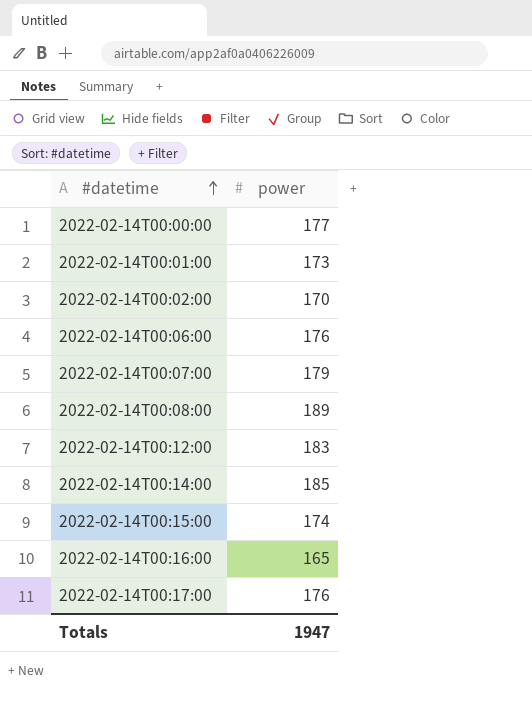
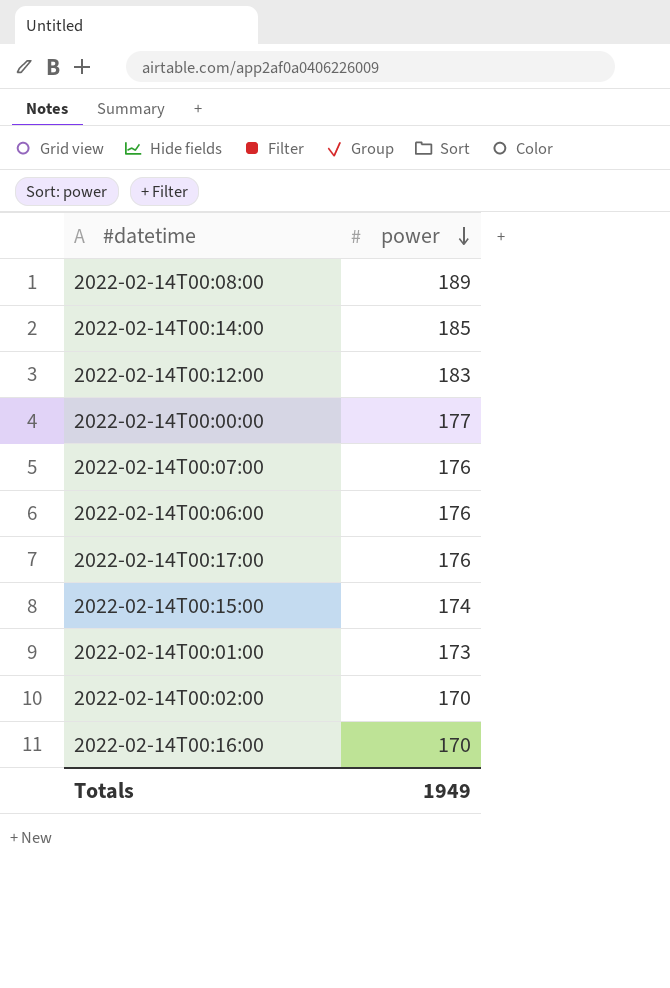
row order: #datetime ascending -> power descending
2022-02-14T00:07:00 | power: 179 -> 176
2022-02-14T00:16:00 | power: 165 -> 170
Totals | power: 1947 -> 1949

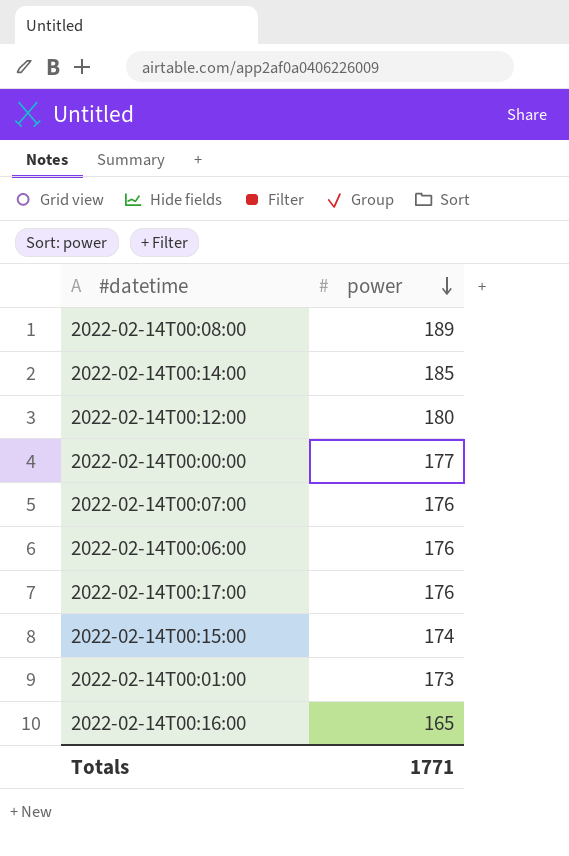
row 2022-02-14T00:02:00: 170 -> none
2022-02-14T00:12:00 | power: 183 -> 180
2022-02-14T00:16:00 | power: 170 -> 165
Totals | power: 1949 -> 1771

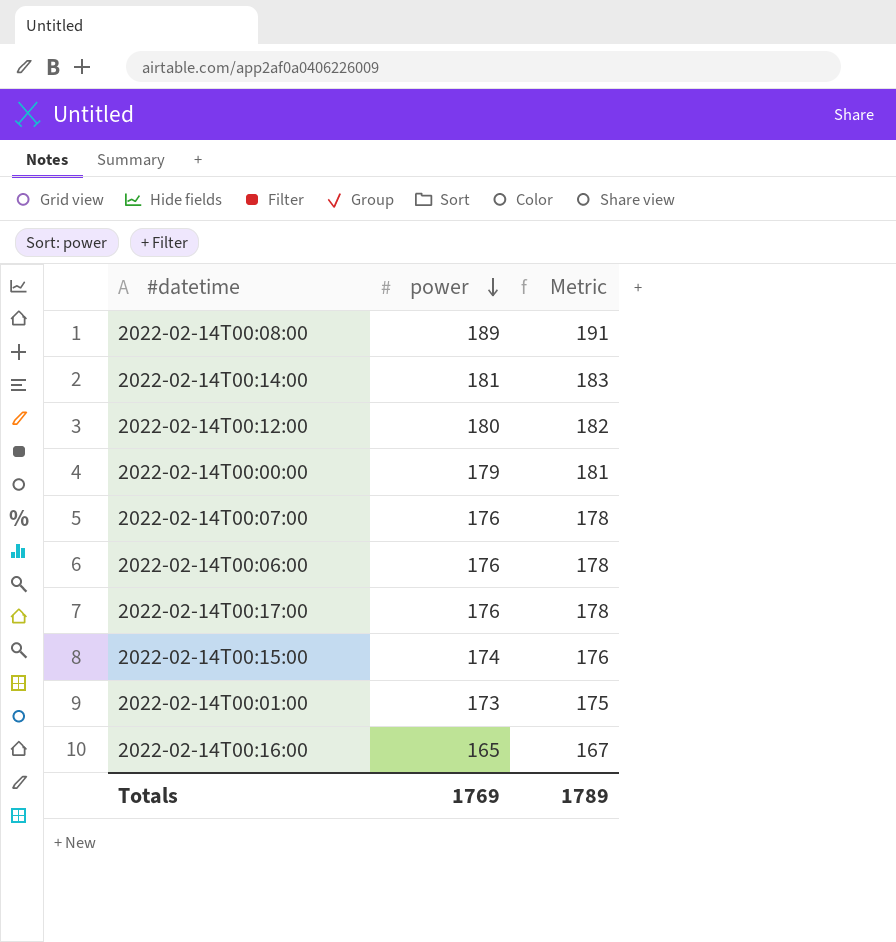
column Metric | formula: none -> [power] + 2
2022-02-14T00:14:00 | power: 185 -> 181
2022-02-14T00:00:00 | power: 177 -> 179
Totals | power: 1771 -> 1769

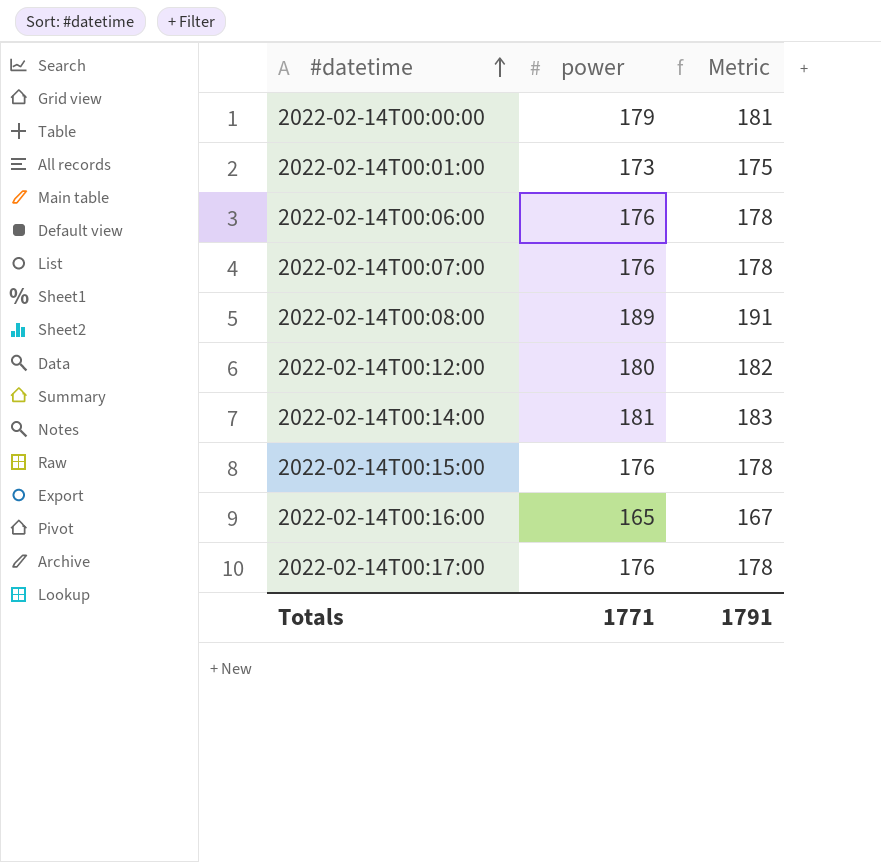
row order: power descending -> #datetime ascending
2022-02-14T00:15:00 | power: 174 -> 176
2022-02-14T00:15:00 | Metric: 176 -> 178
Totals | power: 1769 -> 1771
Totals | Metric: 1789 -> 1791

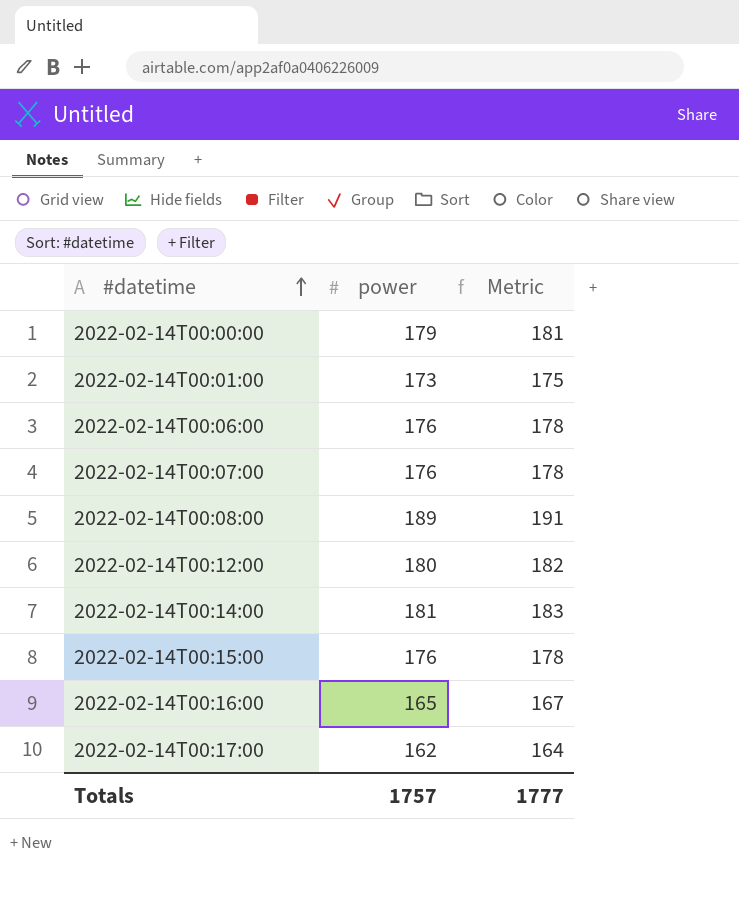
2022-02-14T00:17:00 | power: 176 -> 162
2022-02-14T00:17:00 | Metric: 178 -> 164
Totals | power: 1771 -> 1757
Totals | Metric: 1791 -> 1777

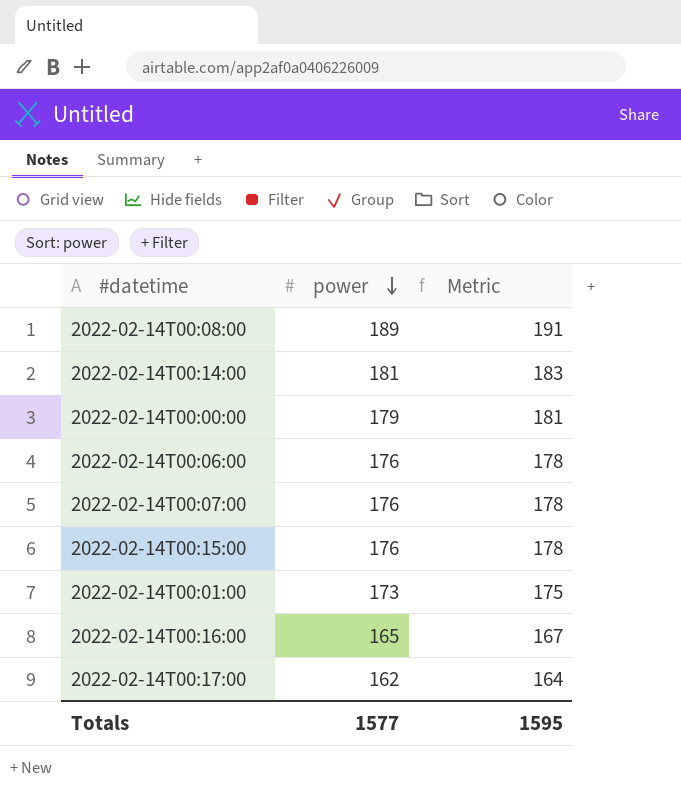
row order: #datetime ascending -> power descending
row 2022-02-14T00:12:00: 180 | 182 -> none
Totals | power: 1757 -> 1577
Totals | Metric: 1777 -> 1595

